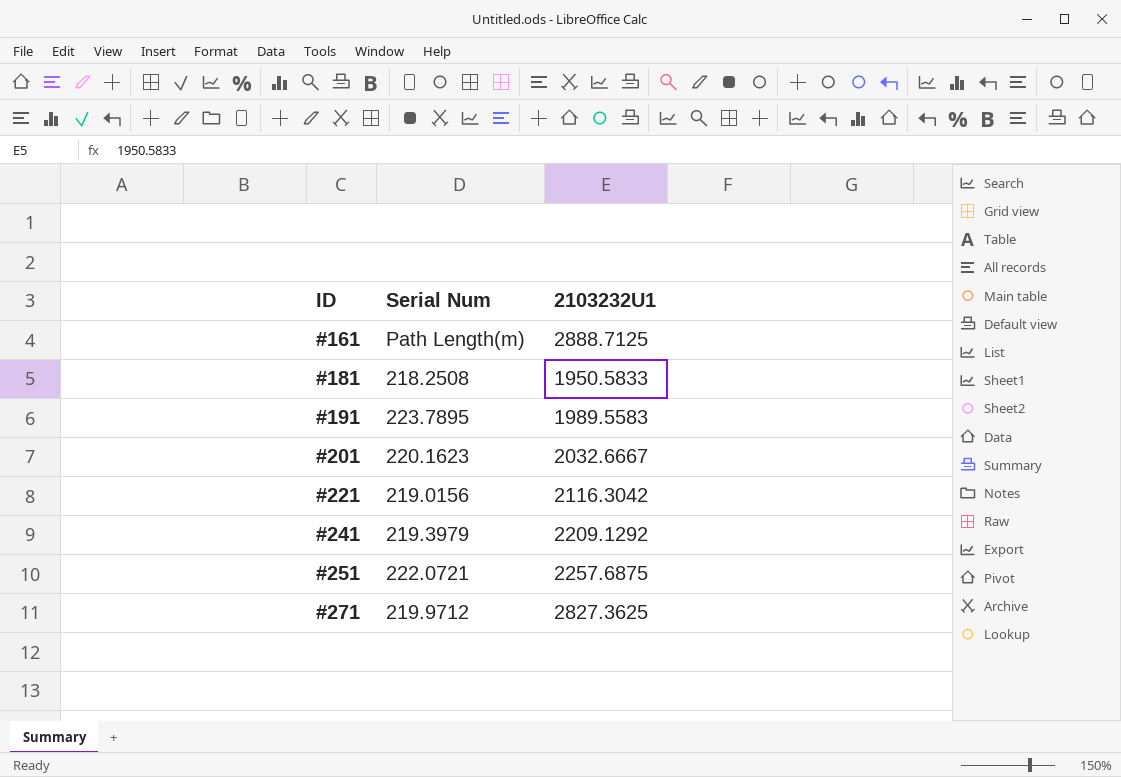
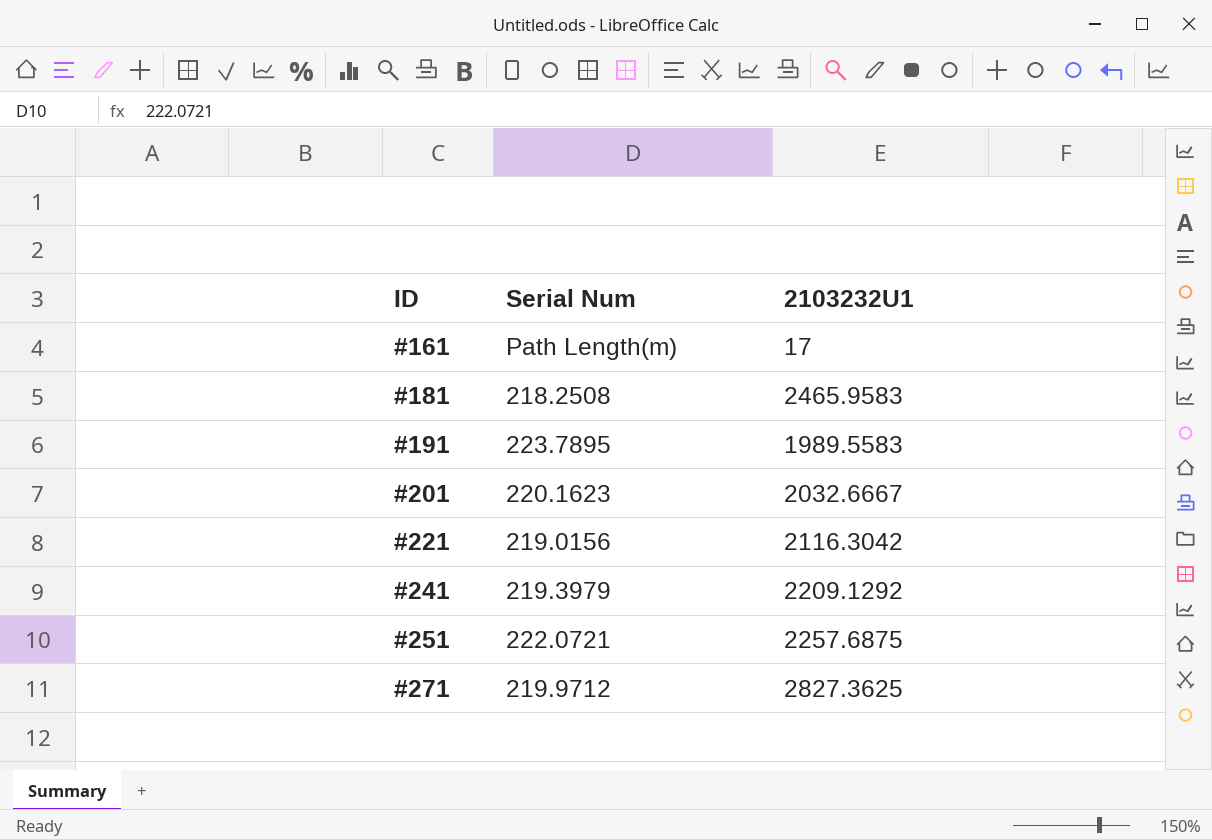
#161 | 2103232U1: 2888.7125 -> 17
#181 | 2103232U1: 1950.5833 -> 2465.9583

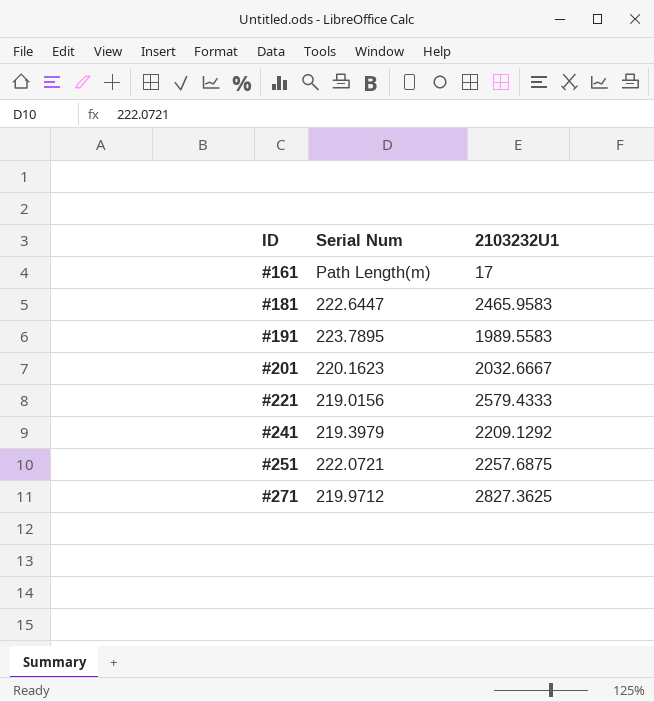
#181 | Serial Num: 218.2508 -> 222.6447
#221 | 2103232U1: 2116.3042 -> 2579.4333

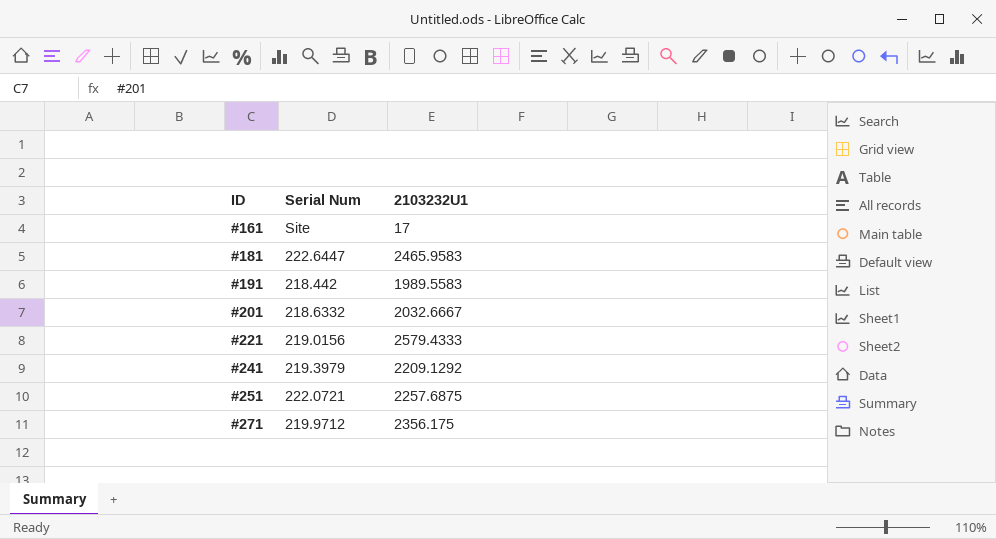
#161 | Serial Num: Path Length(m) -> Site
#191 | Serial Num: 223.7895 -> 218.442
#201 | Serial Num: 220.1623 -> 218.6332
#271 | 2103232U1: 2827.3625 -> 2356.175

